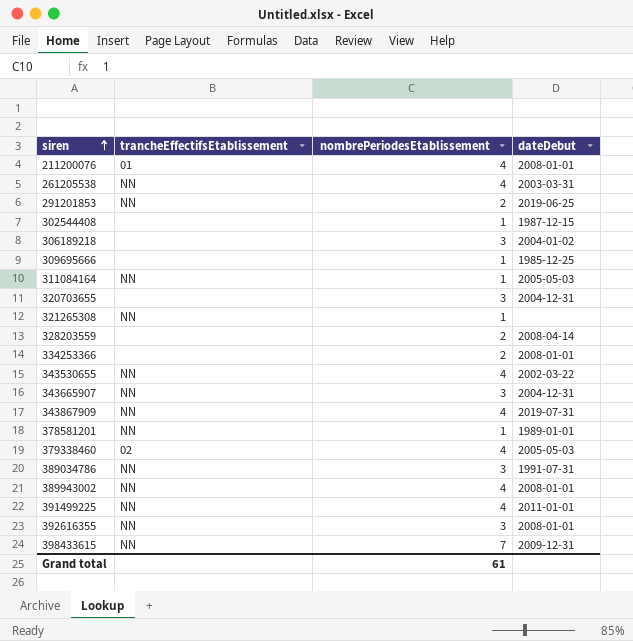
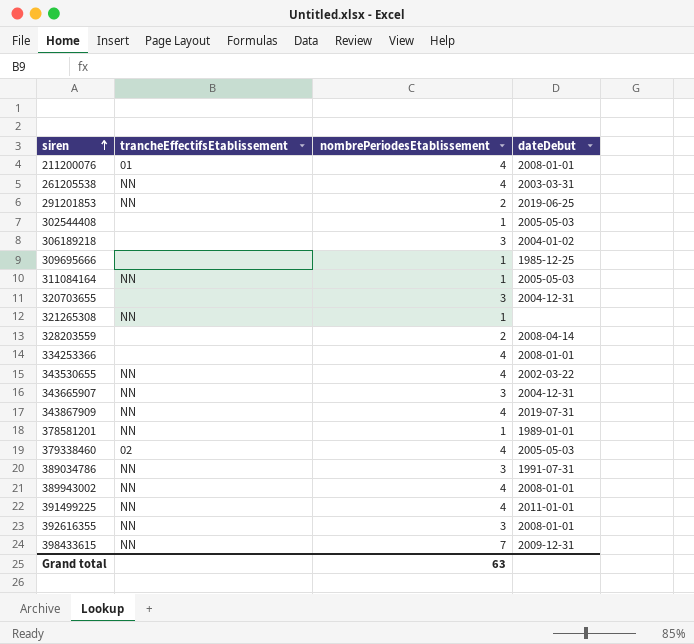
302544408 | dateDebut: 1987-12-15 -> 2005-05-03
334253366 | nombrePeriodesEtablissement: 2 -> 4
Grand total | nombrePeriodesEtablissement: 61 -> 63

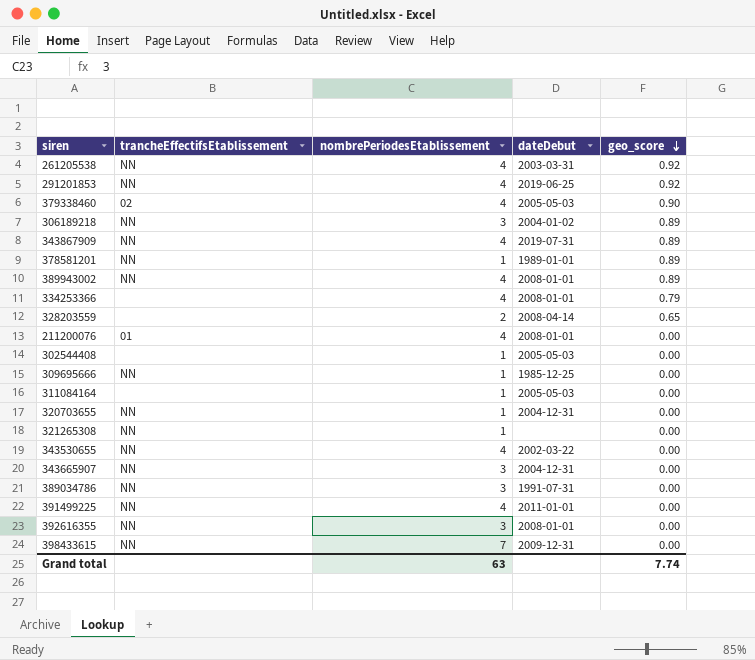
row order: siren ascending -> geo_score descending
column geo_score | position: none -> 5
291201853 | nombrePeriodesEtablissement: 2 -> 4
306189218 | trancheEffectifsEtablissement: none -> NN
309695666 | trancheEffectifsEtablissement: none -> NN
311084164 | trancheEffectifsEtablissement: NN -> none
320703655 | trancheEffectifsEtablissement: none -> NN
320703655 | nombrePeriodesEtablissement: 3 -> 1

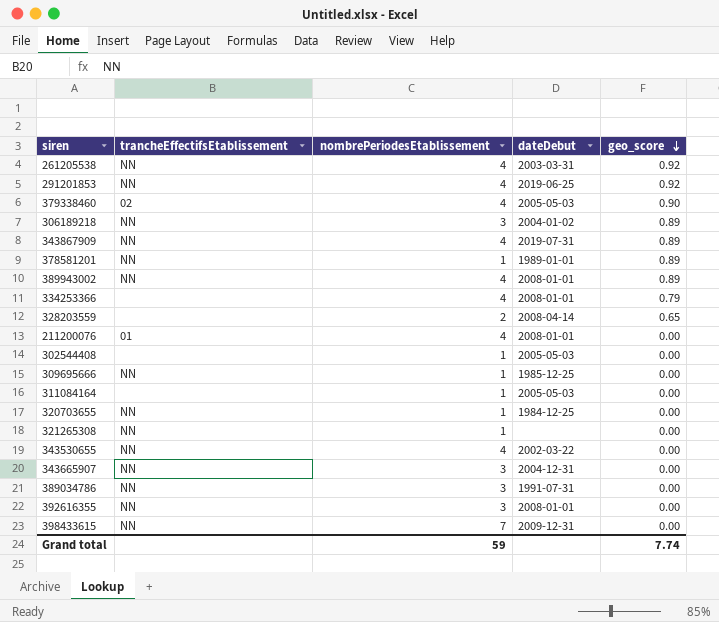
row 391499225: NN | 4 | 2011-01-01 | 0.00 -> none
320703655 | dateDebut: 2004-12-31 -> 1984-12-25
Grand total | nombrePeriodesEtablissement: 63 -> 59

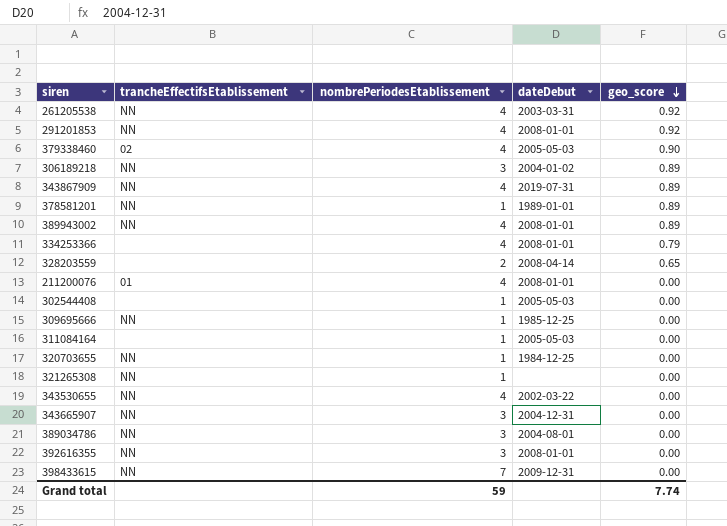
291201853 | dateDebut: 2019-06-25 -> 2008-01-01
389034786 | dateDebut: 1991-07-31 -> 2004-08-01

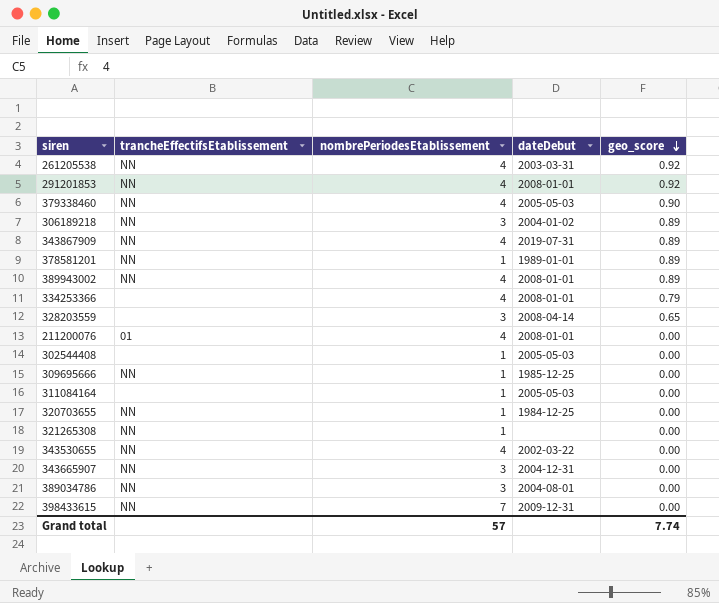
row 392616355: NN | 3 | 2008-01-01 | 0.00 -> none
379338460 | trancheEffectifsEtablissement: 02 -> NN
328203559 | nombrePeriodesEtablissement: 2 -> 3
Grand total | nombrePeriodesEtablissement: 59 -> 57

